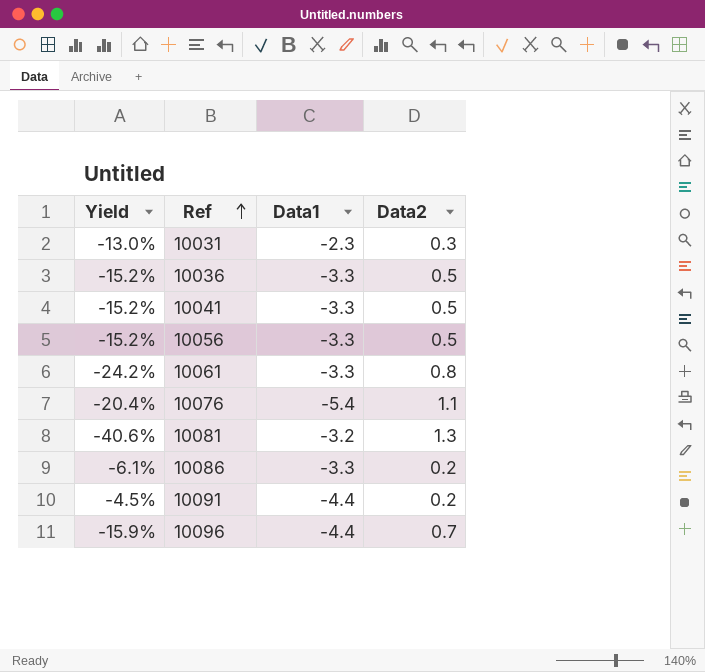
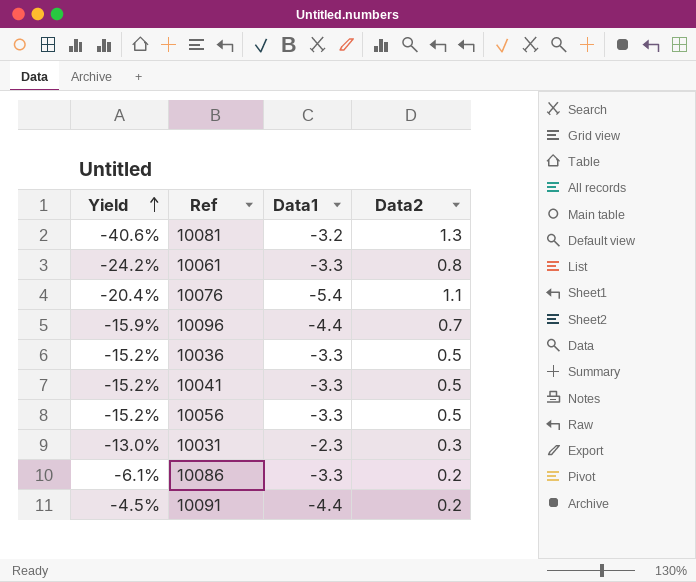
row order: Ref ascending -> Yield ascending

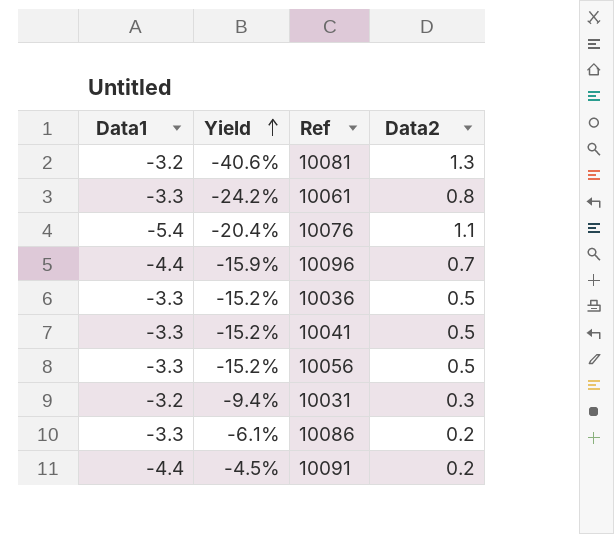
column Data1 | position: 3 -> 1
10031 | Data1: -2.3 -> -3.2
10031 | Yield: -13.0% -> -9.4%

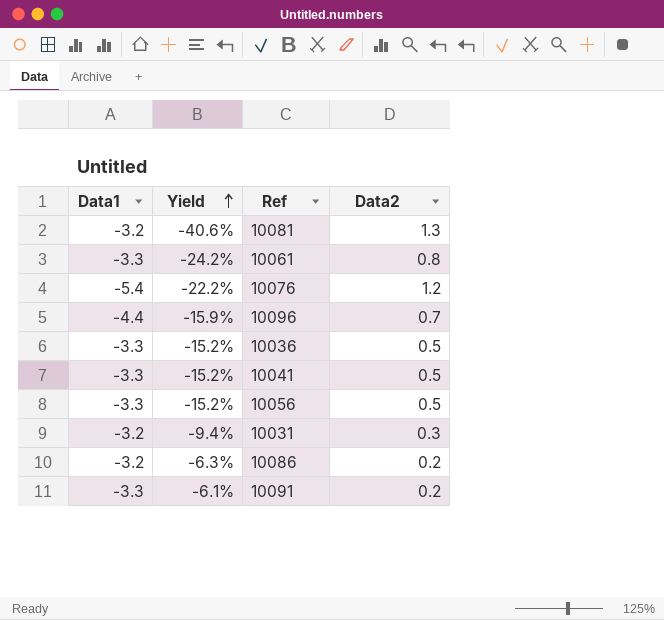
10076 | Yield: -20.4% -> -22.2%
10076 | Data2: 1.1 -> 1.2
10086 | Data1: -3.3 -> -3.2
10086 | Yield: -6.1% -> -6.3%
10091 | Data1: -4.4 -> -3.3
10091 | Yield: -4.5% -> -6.1%

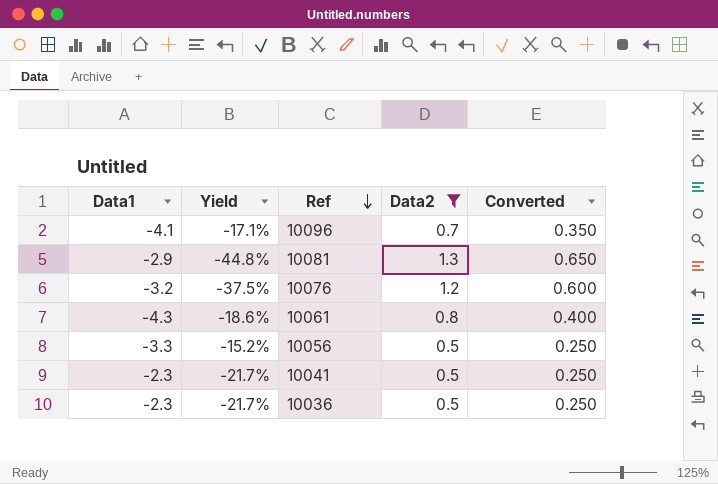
filter: none -> Data2 >= 0.5
row order: Yield ascending -> Ref descending
column Converted | formula: none -> [Data2] * 0.5
10096 | Data1: -4.4 -> -4.1
10096 | Yield: -15.9% -> -17.1%
10081 | Data1: -3.2 -> -2.9
10081 | Yield: -40.6% -> -44.8%
10076 | Data1: -5.4 -> -3.2
10076 | Yield: -22.2% -> -37.5%
10061 | Data1: -3.3 -> -4.3
10061 | Yield: -24.2% -> -18.6%
10041 | Data1: -3.3 -> -2.3
10041 | Yield: -15.2% -> -21.7%
10036 | Data1: -3.3 -> -2.3
10036 | Yield: -15.2% -> -21.7%

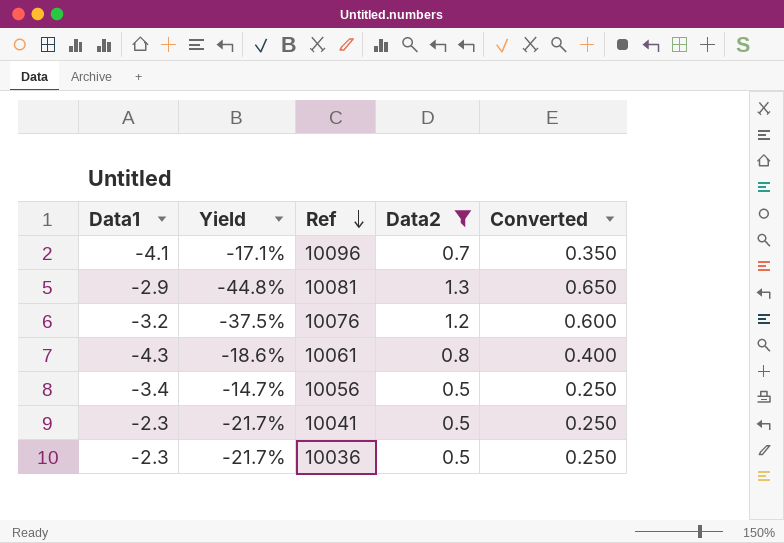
10056 | Data1: -3.3 -> -3.4
10056 | Yield: -15.2% -> -14.7%

